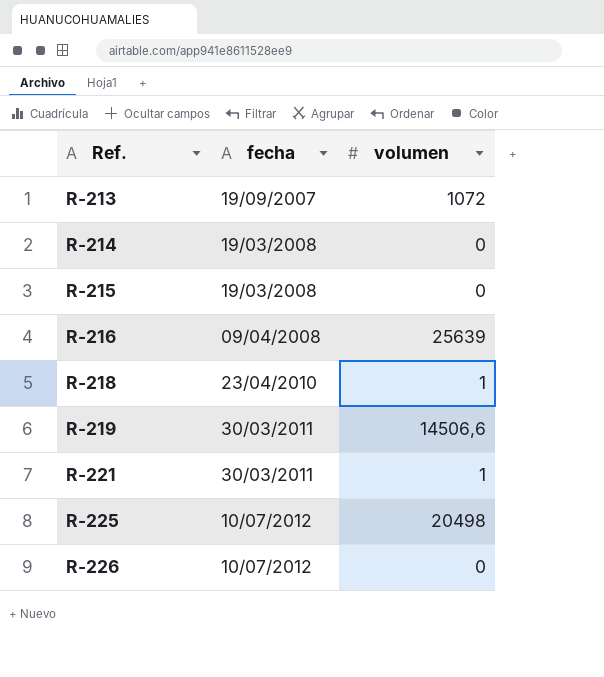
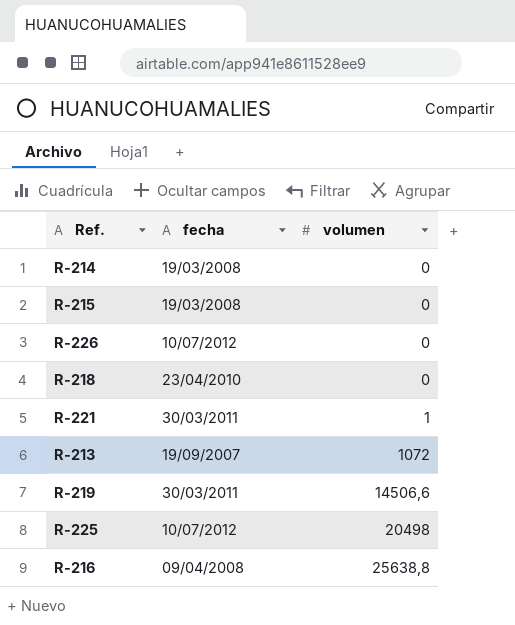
row order: Ref. ascending -> volumen ascending
R-218 | volumen: 1 -> 0
R-216 | volumen: 25639 -> 25638,8

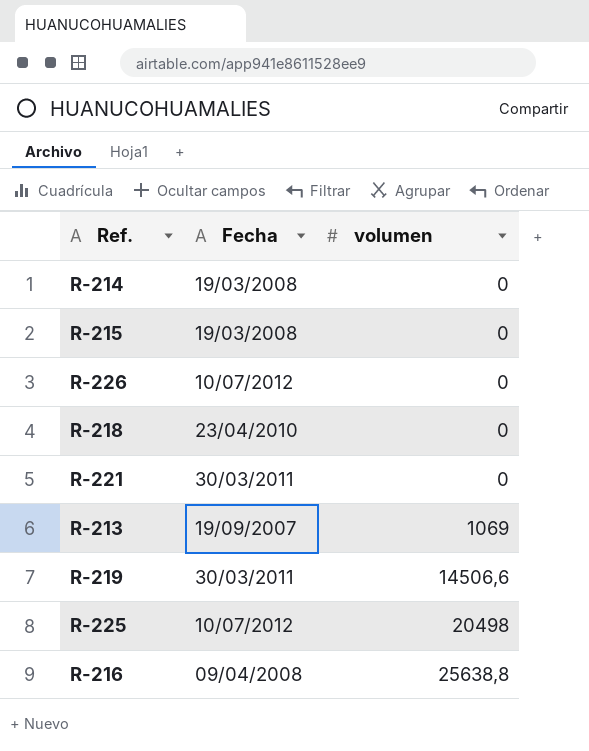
column name: fecha -> Fecha
R-221 | volumen: 1 -> 0
R-213 | volumen: 1072 -> 1069

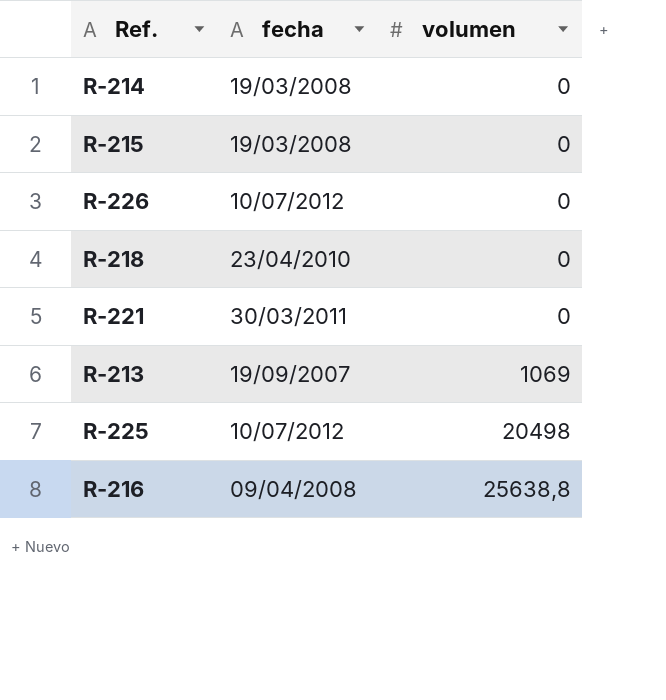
column name: Fecha -> fecha
row R-219: 30/03/2011 | 14506,6 -> none

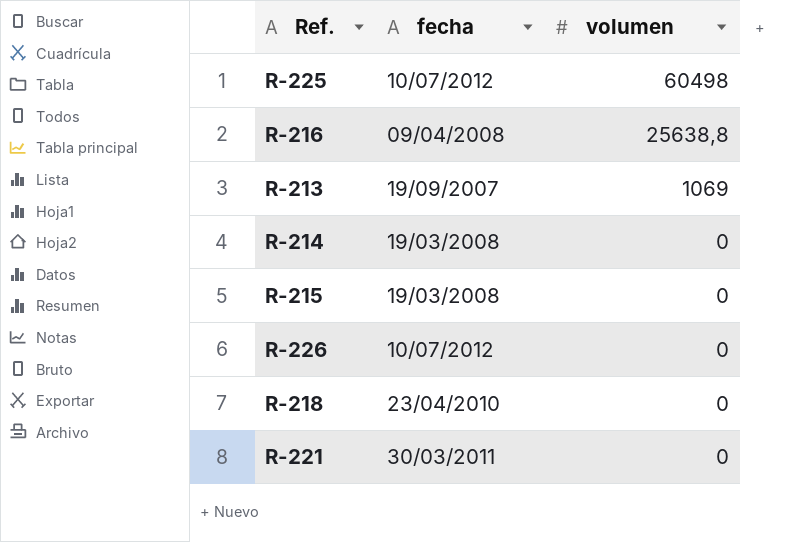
row order: volumen ascending -> volumen descending
R-225 | volumen: 20498 -> 60498

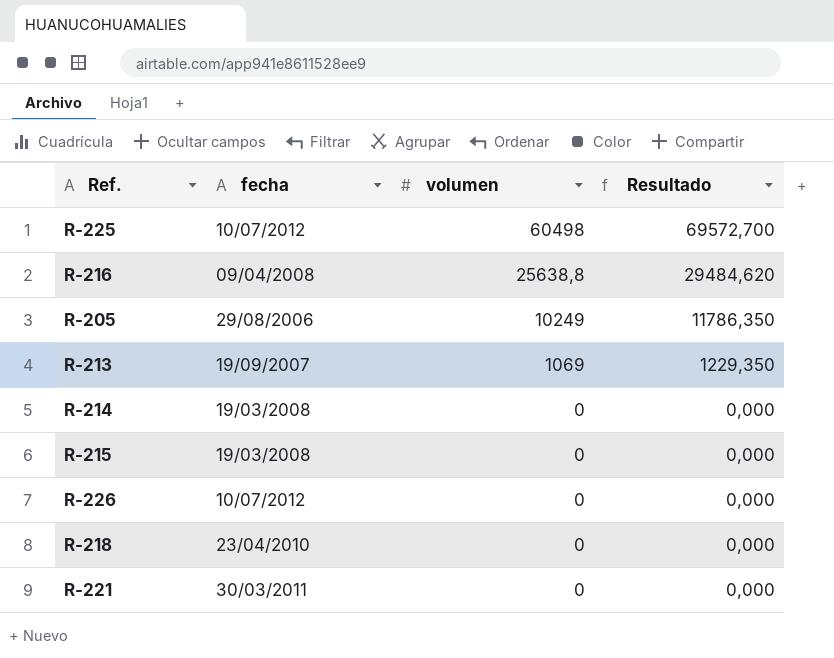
column Resultado | formula: none -> [volumen] * 1,15
row R-205: none -> 29/08/2006 | 10249 | 11786,350

